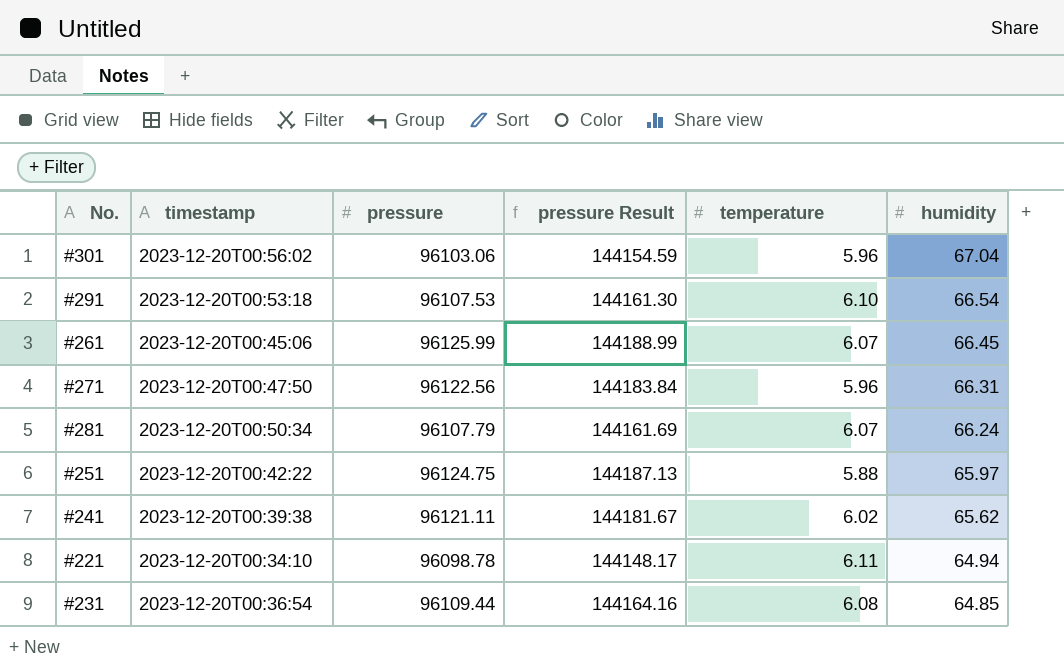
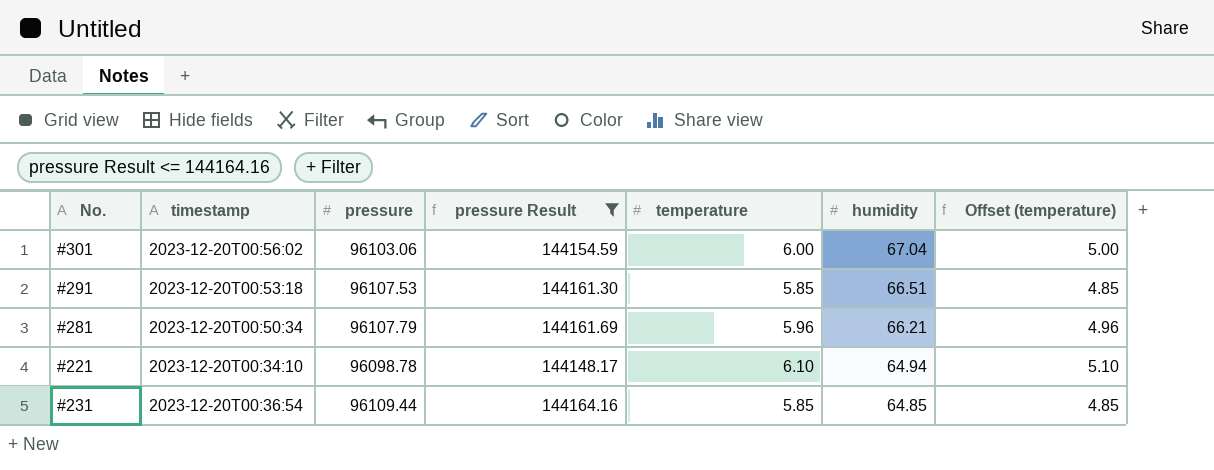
filter: none -> pressure Result <= 144164.16
column Offset (temperature) | formula: none -> [temperature] - 1
#301 | temperature: 5.96 -> 6.00
#291 | temperature: 6.10 -> 5.85
#291 | humidity: 66.54 -> 66.51
#281 | temperature: 6.07 -> 5.96
#281 | humidity: 66.24 -> 66.21
#221 | temperature: 6.11 -> 6.10
#231 | temperature: 6.08 -> 5.85

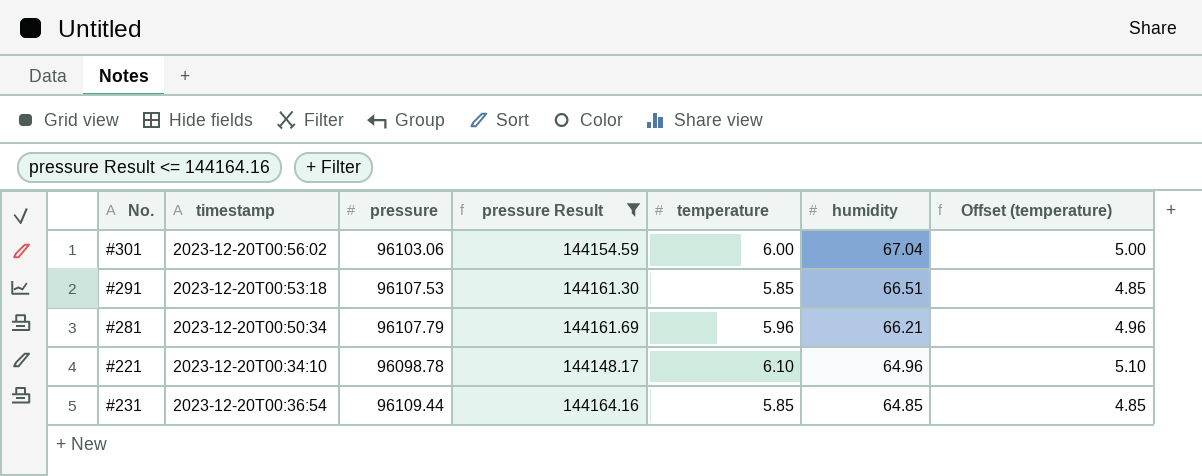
#221 | humidity: 64.94 -> 64.96

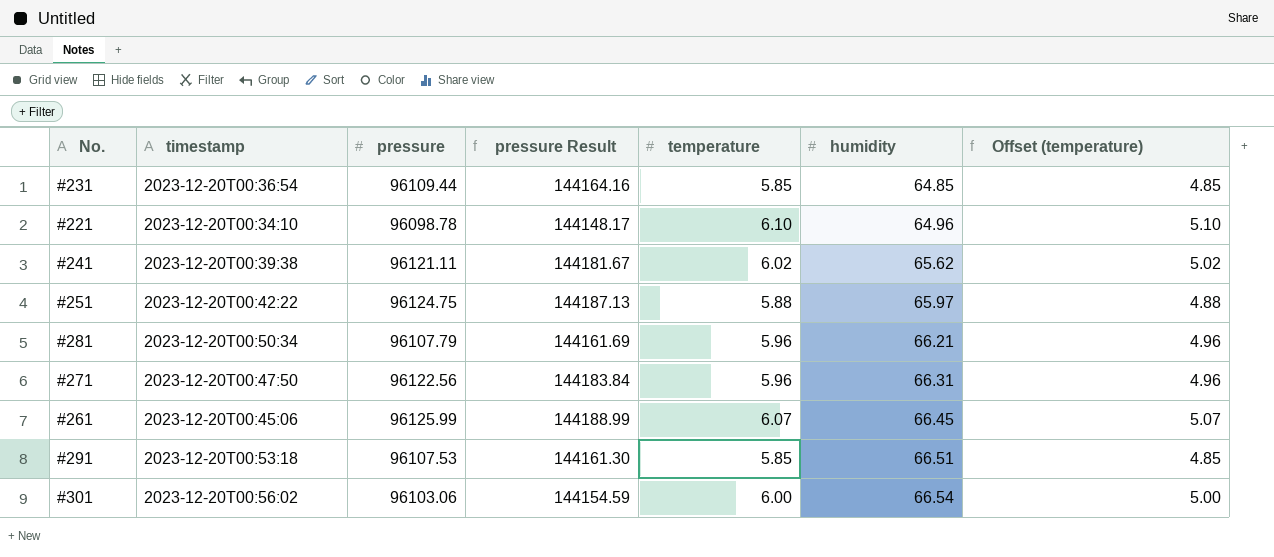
filter: pressure Result <= 144164.16 -> none
row order: humidity descending -> humidity ascending
#301 | humidity: 67.04 -> 66.54

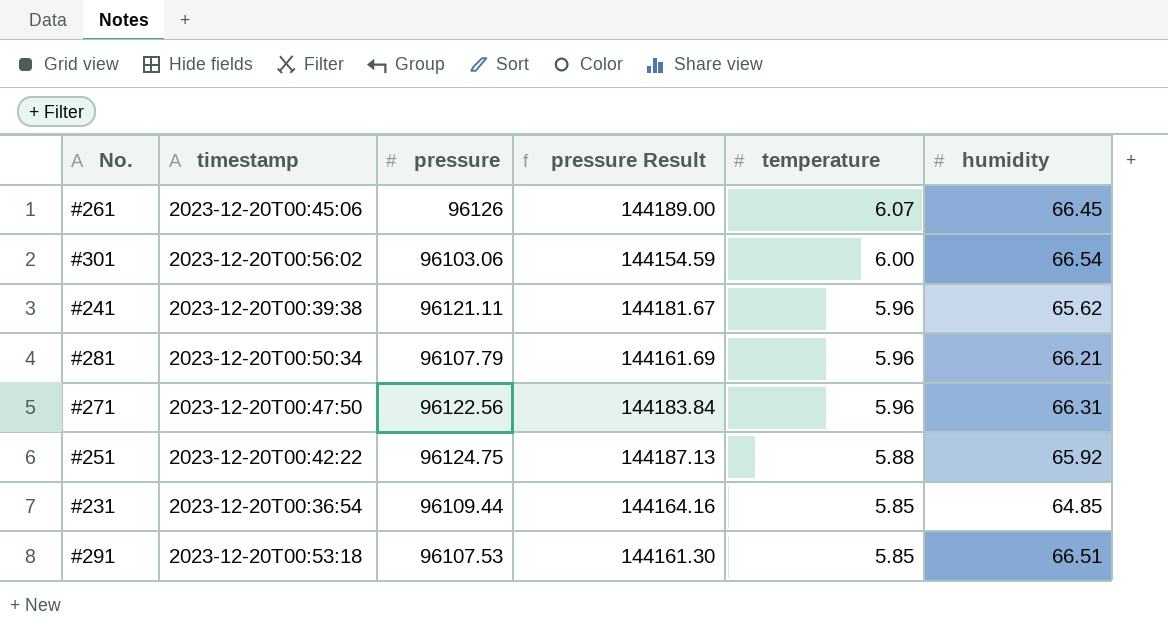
row order: humidity ascending -> temperature descending
column Offset (temperature) | formula: [temperature] - 1 -> none
row #221: 2023-12-20T00:34:10 | 96098.78 | 144148.17 | 6.10 | 64.96 | 5.10 -> none
#261 | pressure: 96125.99 -> 96126
#261 | pressure Result: 144188.99 -> 144189.00
#241 | temperature: 6.02 -> 5.96
#251 | humidity: 65.97 -> 65.92

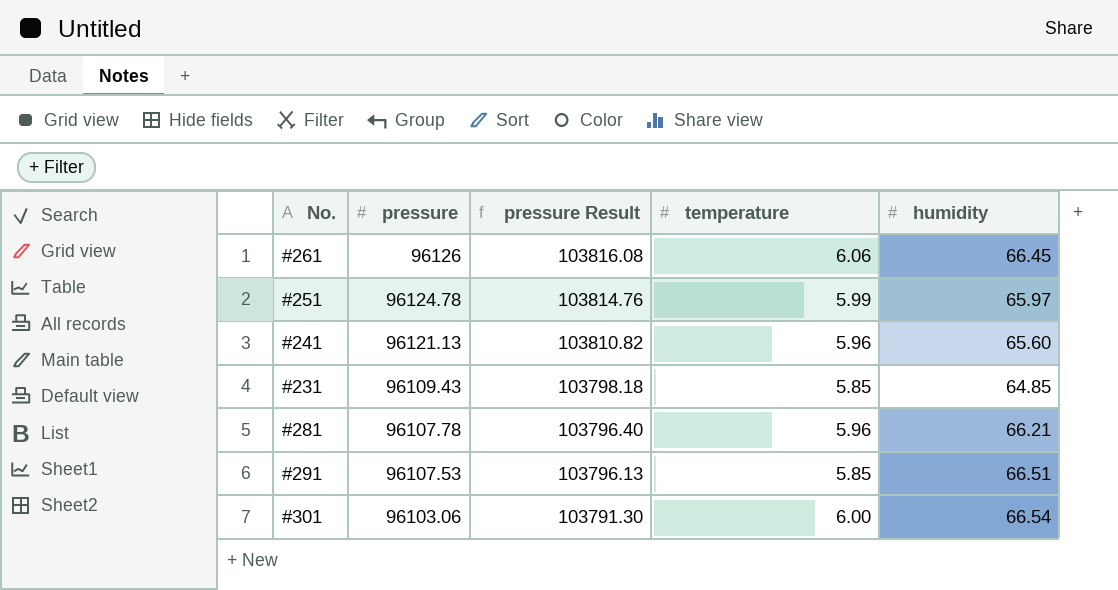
row order: temperature descending -> pressure descending
column timestamp | position: 2 -> none
column pressure Result | formula: [pressure] * 1.5 -> [pressure] * 1.08
row #271: 2023-12-20T00:47:50 | 96122.56 | 144183.84 | 5.96 | 66.31 -> none
#261 | temperature: 6.07 -> 6.06
#251 | pressure: 96124.75 -> 96124.78
#251 | temperature: 5.88 -> 5.99
#251 | humidity: 65.92 -> 65.97
#241 | pressure: 96121.11 -> 96121.13
#241 | humidity: 65.62 -> 65.60
#231 | pressure: 96109.44 -> 96109.43
#281 | pressure: 96107.79 -> 96107.78

